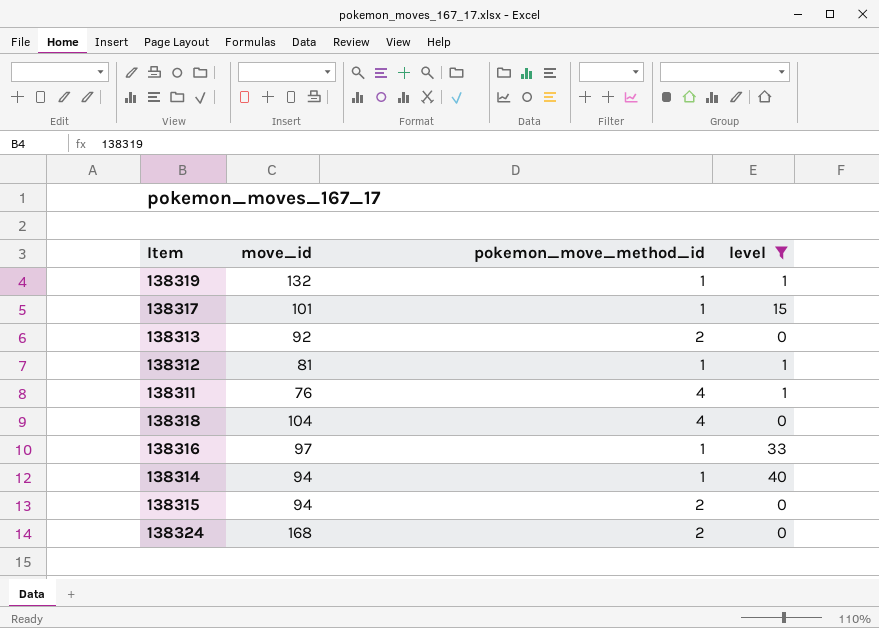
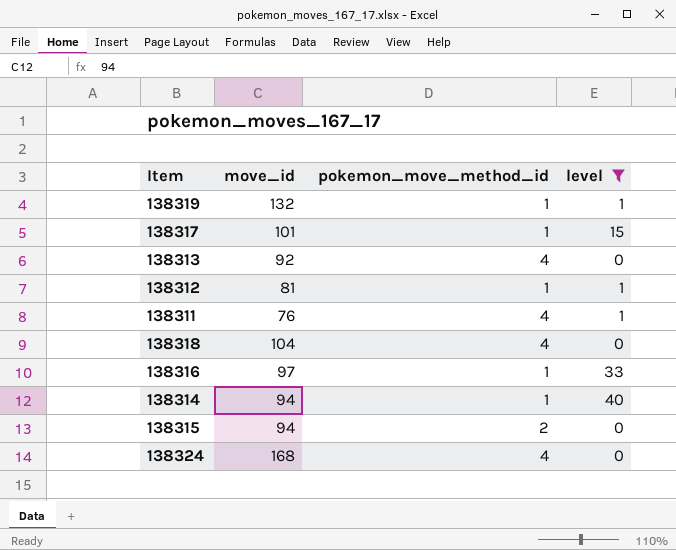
138313 | pokemon_move_method_id: 2 -> 4
138324 | pokemon_move_method_id: 2 -> 4

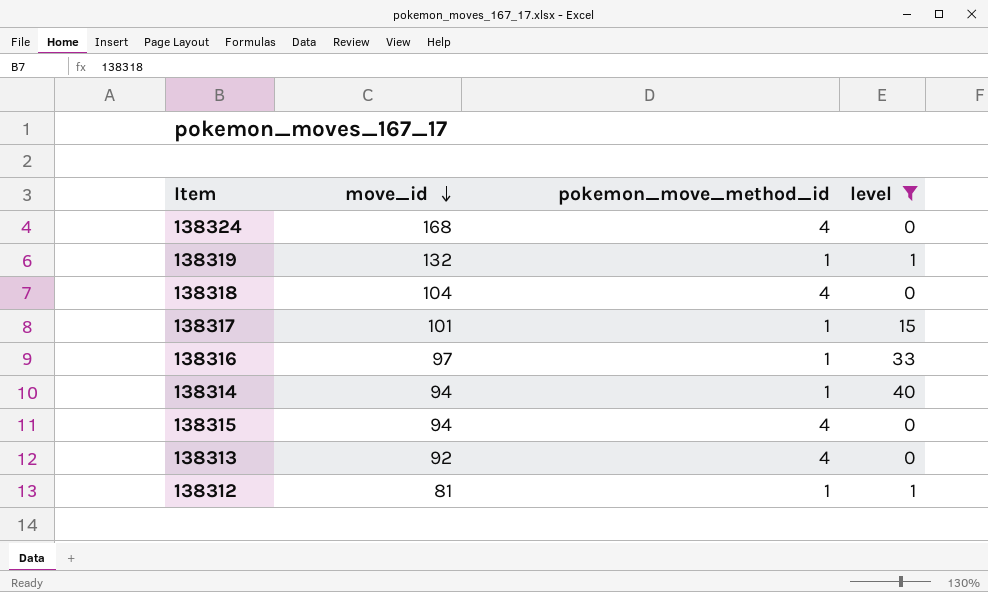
row order: none -> move_id descending
row 138311: 76 | 4 | 1 -> none
138315 | pokemon_move_method_id: 2 -> 4

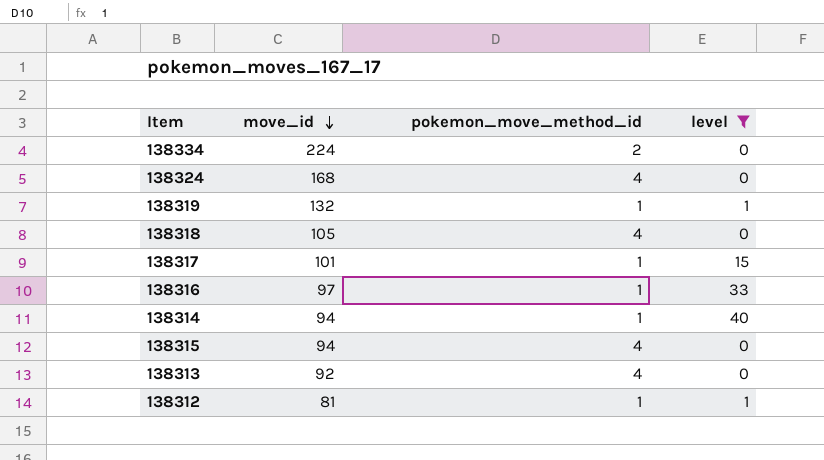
row 138334: none -> 224 | 2 | 0
138318 | move_id: 104 -> 105

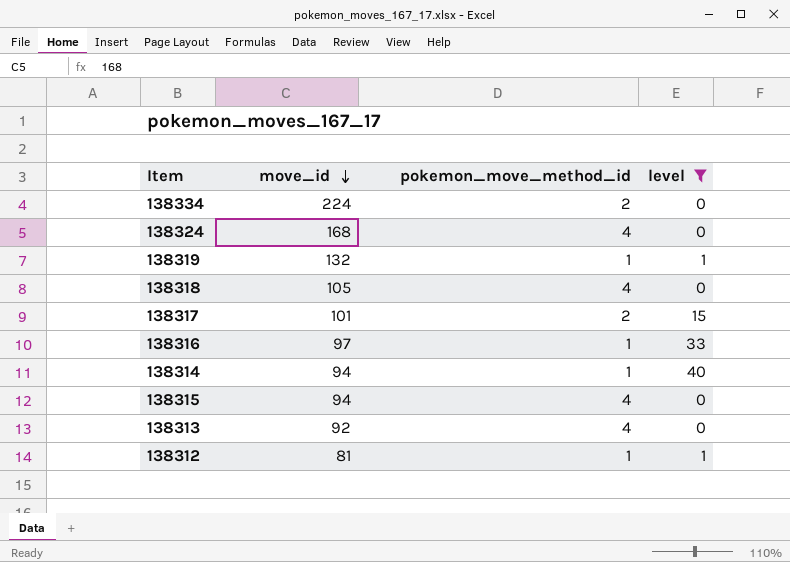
138317 | pokemon_move_method_id: 1 -> 2

